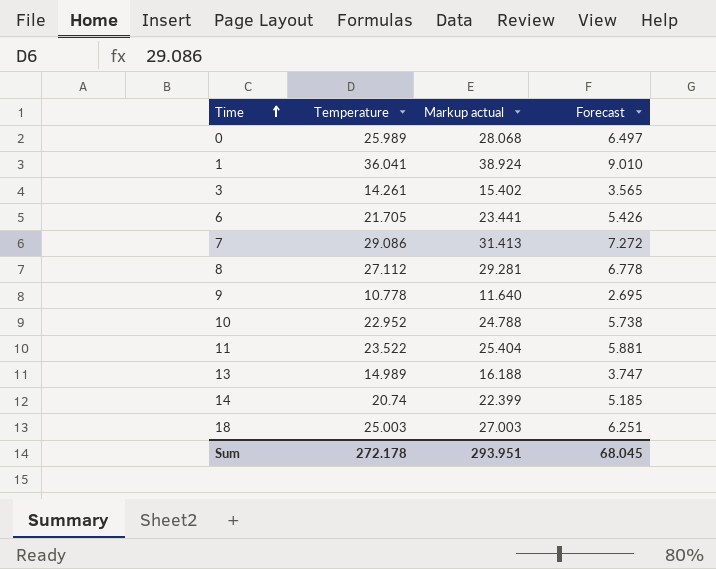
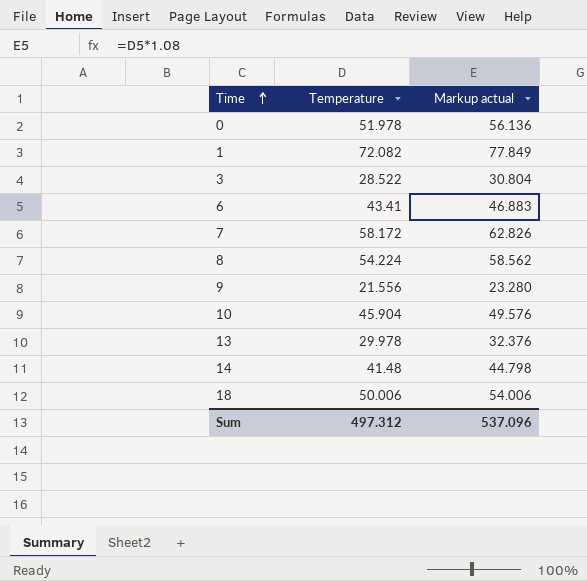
column Forecast | formula: [Temperature] * 0.25 -> none
row 11: 23.522 | 25.404 | 5.881 -> none
0 | Temperature: 25.989 -> 51.978
0 | Markup actual: 28.068 -> 56.136
1 | Temperature: 36.041 -> 72.082
1 | Markup actual: 38.924 -> 77.849
3 | Temperature: 14.261 -> 28.522
3 | Markup actual: 15.402 -> 30.804
6 | Temperature: 21.705 -> 43.41
6 | Markup actual: 23.441 -> 46.883
7 | Temperature: 29.086 -> 58.172
7 | Markup actual: 31.413 -> 62.826
8 | Temperature: 27.112 -> 54.224
8 | Markup actual: 29.281 -> 58.562
9 | Temperature: 10.778 -> 21.556
9 | Markup actual: 11.640 -> 23.280
10 | Temperature: 22.952 -> 45.904
10 | Markup actual: 24.788 -> 49.576
13 | Temperature: 14.989 -> 29.978
13 | Markup actual: 16.188 -> 32.376
14 | Temperature: 20.74 -> 41.48
14 | Markup actual: 22.399 -> 44.798
18 | Temperature: 25.003 -> 50.006
18 | Markup actual: 27.003 -> 54.006
Sum | Temperature: 272.178 -> 497.312
Sum | Markup actual: 293.951 -> 537.096

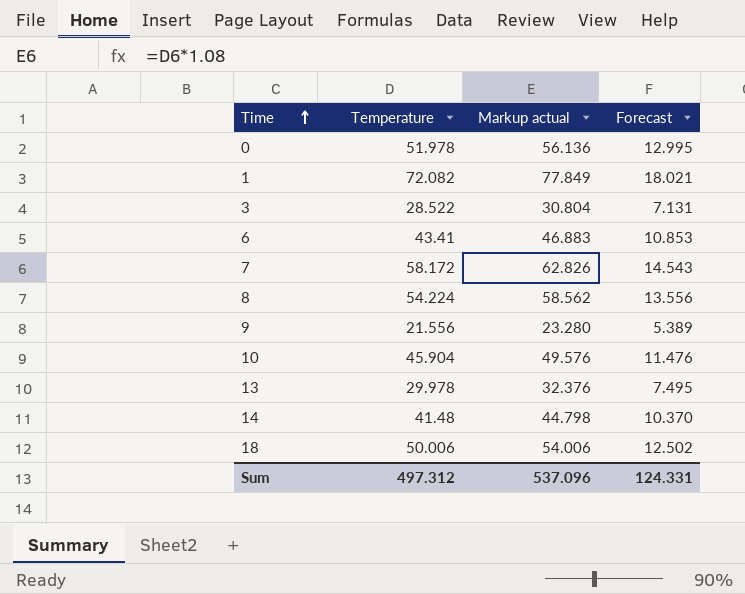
column Forecast | formula: none -> [Temperature] * 0.25

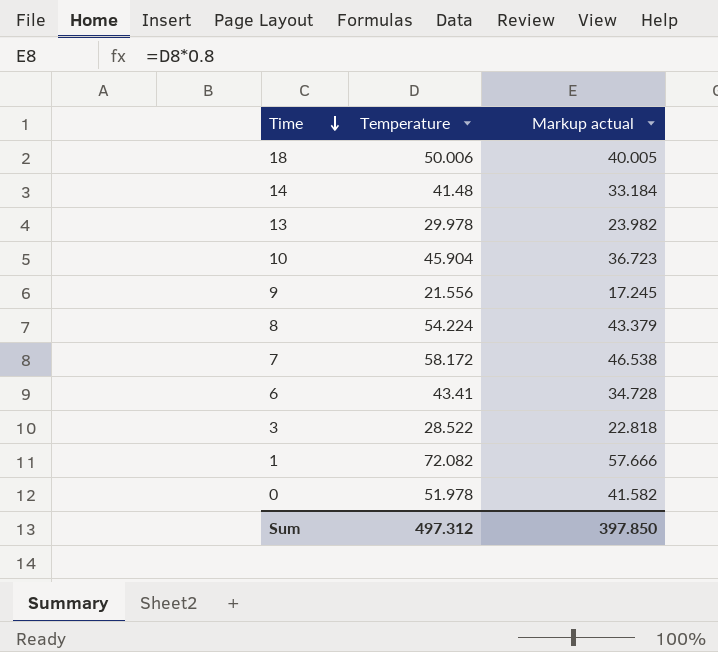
row order: Time ascending -> Time descending
column Forecast | formula: [Temperature] * 0.25 -> none
column Markup actual | formula: [Temperature] * 1.08 -> [Temperature] * 0.8
Sum | Markup actual: 537.096 -> 397.850

